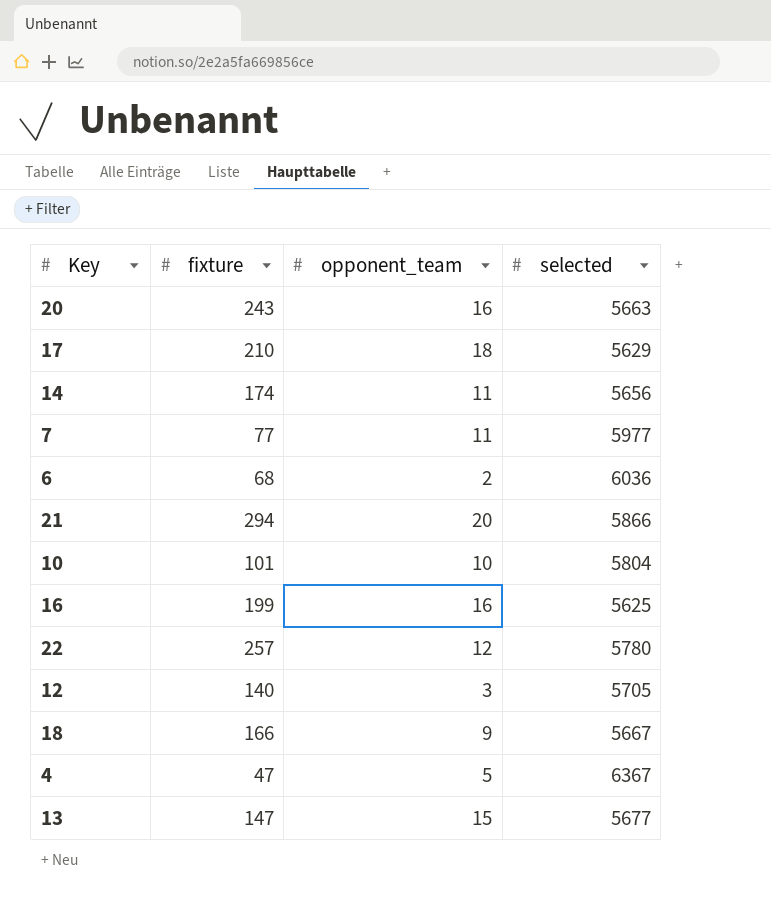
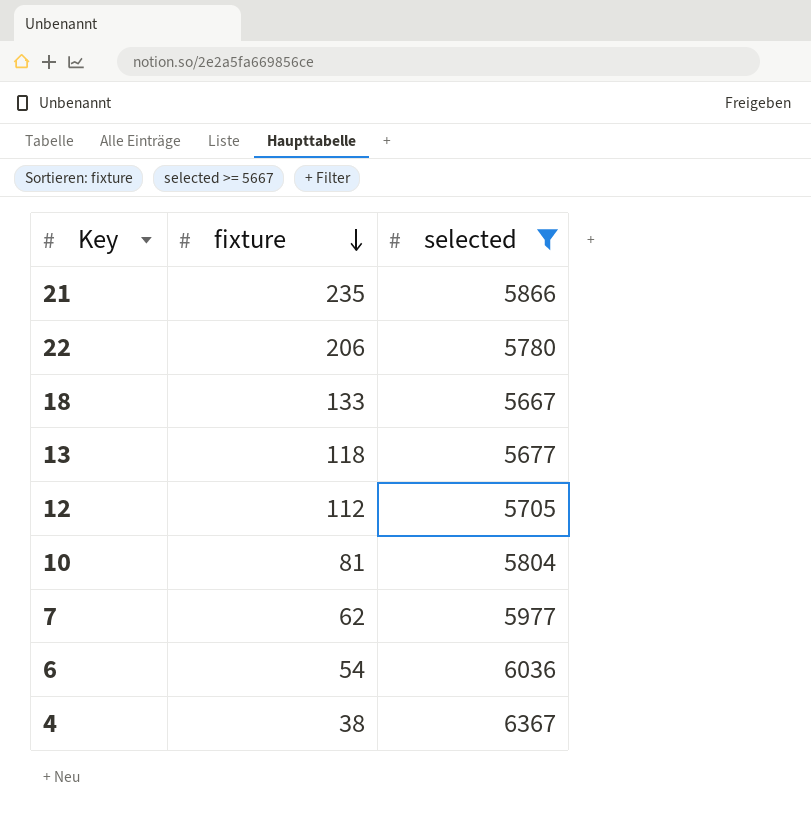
filter: none -> selected >= 5667
row order: none -> fixture descending
column opponent_team | position: 3 -> none
21 | fixture: 294 -> 235
22 | fixture: 257 -> 206
18 | fixture: 166 -> 133
13 | fixture: 147 -> 118
12 | fixture: 140 -> 112
10 | fixture: 101 -> 81
7 | fixture: 77 -> 62
6 | fixture: 68 -> 54
4 | fixture: 47 -> 38

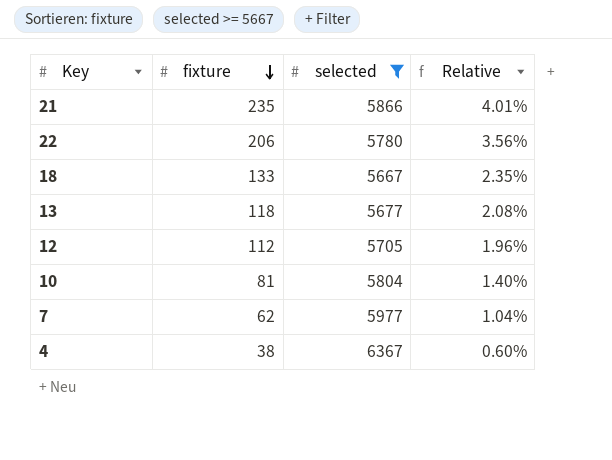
column Relative | formula: none -> [fixture] / [selected]
row 6: 54 | 6036 -> none

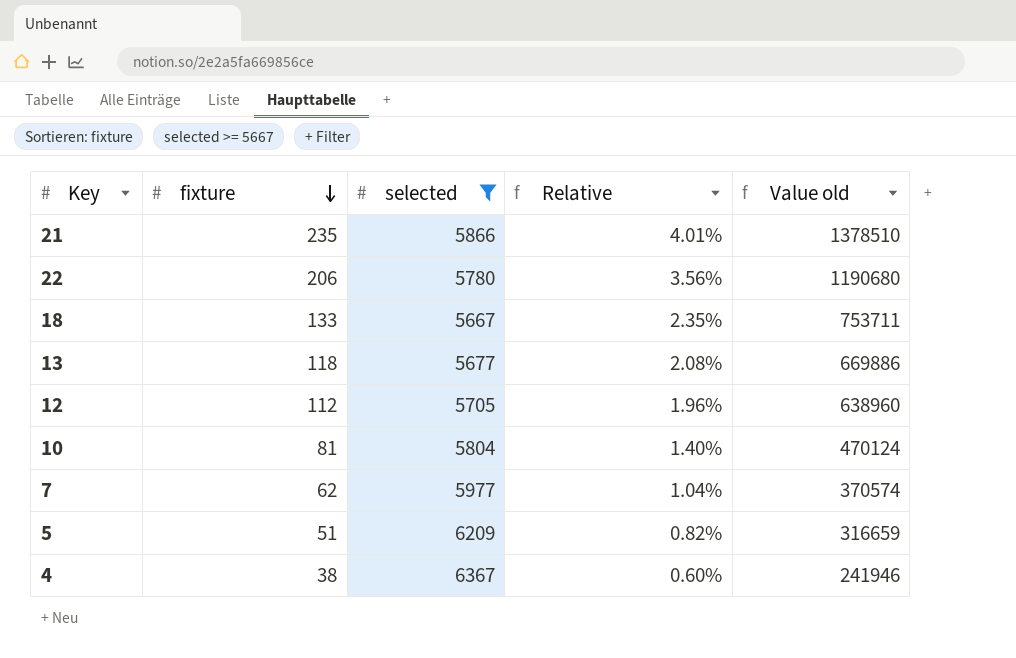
column Value old | formula: none -> [fixture] * [selected]
row 5: none -> 51 | 6209 | 0.82% | 316659

